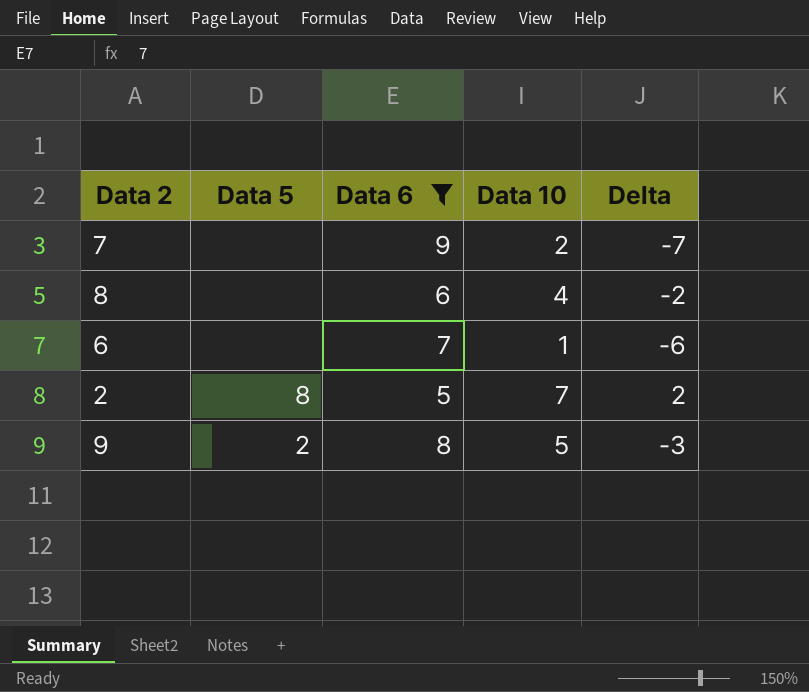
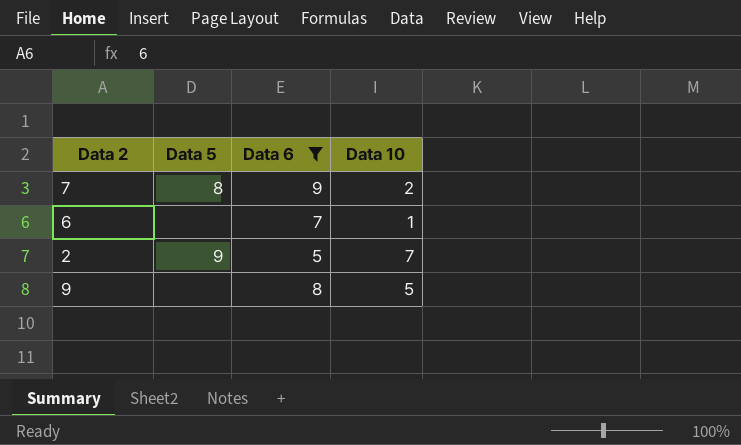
column Delta | formula: [Data 10] - [Data 6] -> none
row 8: none | 6 | 4 | -2 -> none
7 | Data 5: none -> 8
2 | Data 5: 8 -> 9
9 | Data 5: 2 -> none

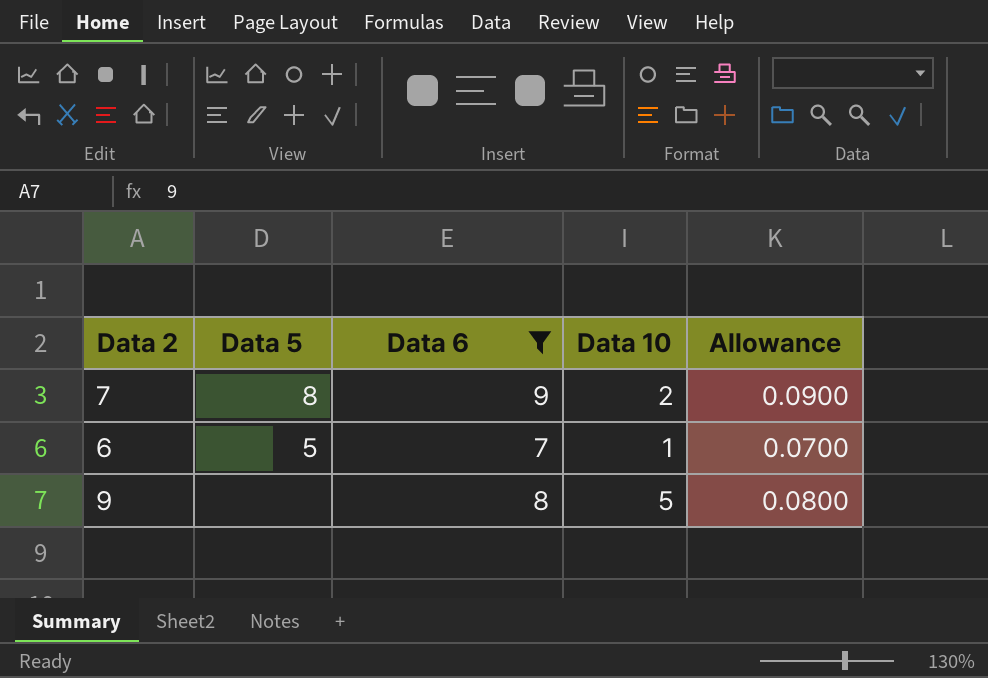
column Allowance | formula: none -> [Data 6] * 0.01
row 2: 9 | 5 | 7 -> none
6 | Data 5: none -> 5

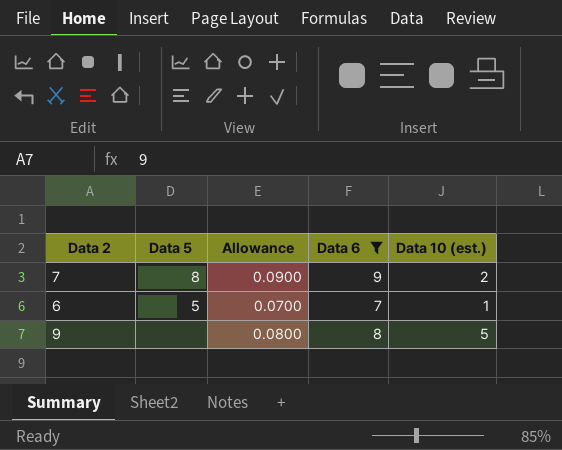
column Allowance | position: 5 -> 3
column name: Data 10 -> Data 10 (est.)

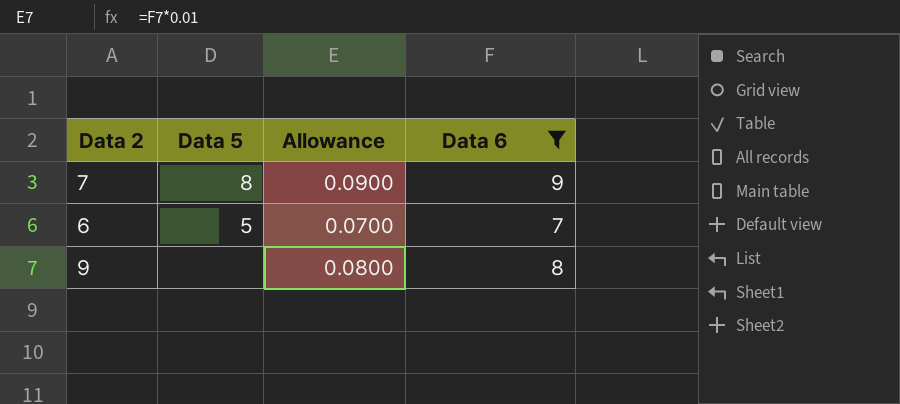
column Data 10 (est.) | position: 5 -> none

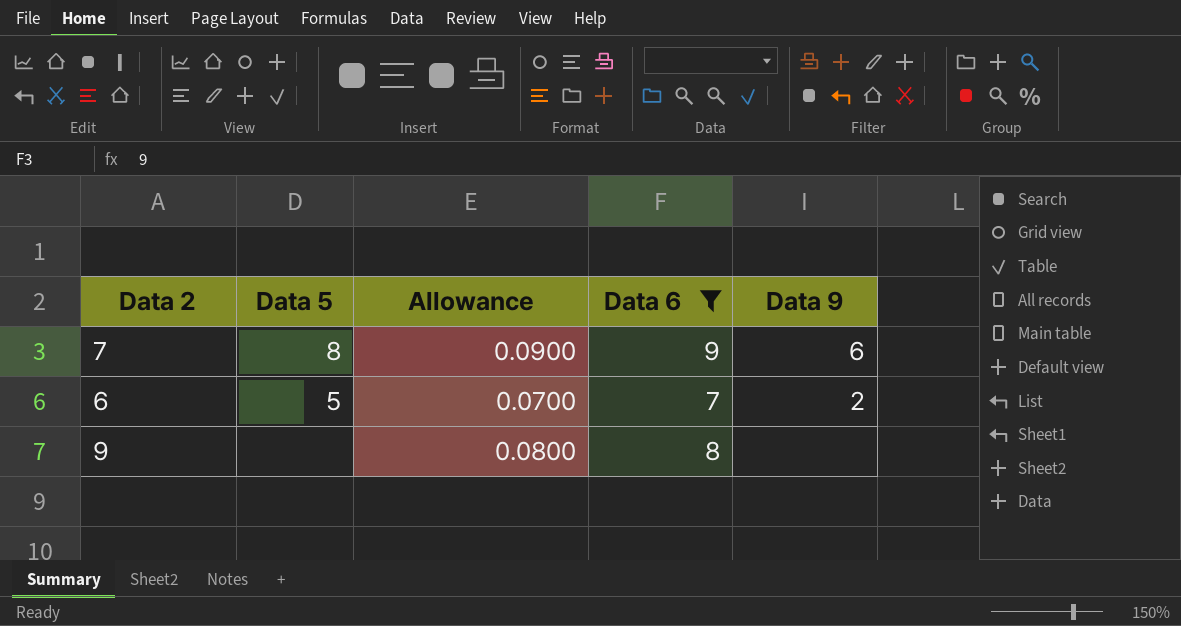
column Data 9 | position: none -> 5

